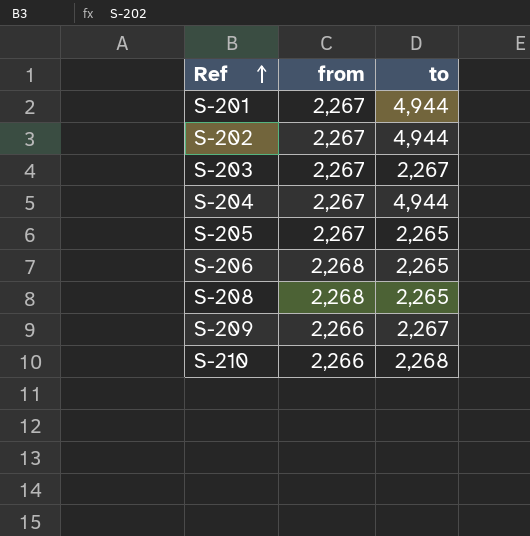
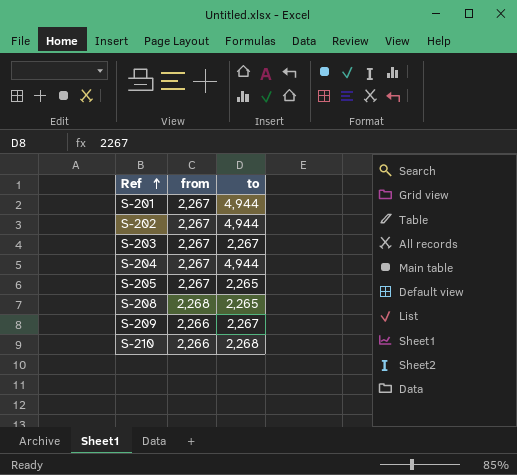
row S-206: 2,268 | 2,265 -> none

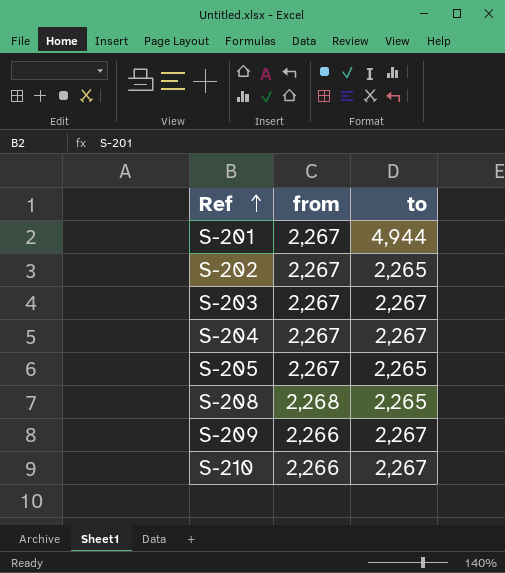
S-202 | to: 4,944 -> 2,265
S-204 | to: 4,944 -> 2,267
S-210 | to: 2,268 -> 2,267

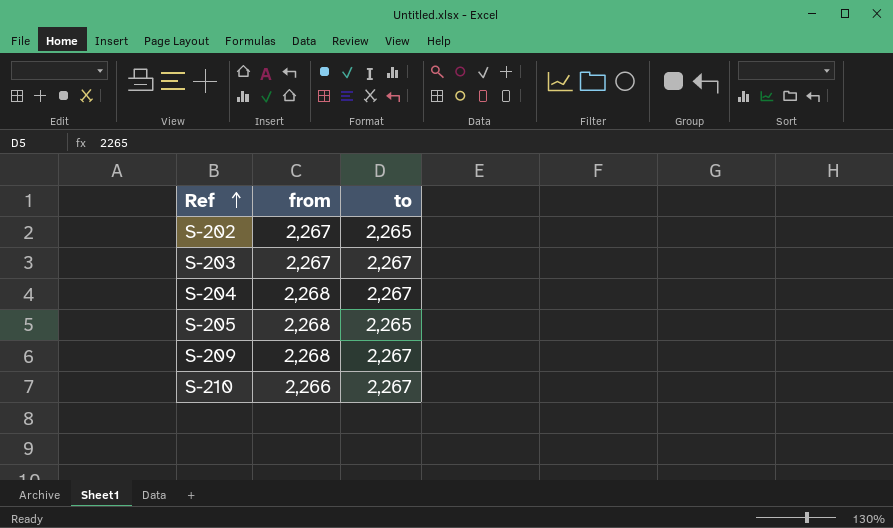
row S-201: 2,267 | 4,944 -> none
row S-208: 2,268 | 2,265 -> none
S-204 | from: 2,267 -> 2,268
S-205 | from: 2,267 -> 2,268
S-209 | from: 2,266 -> 2,268

